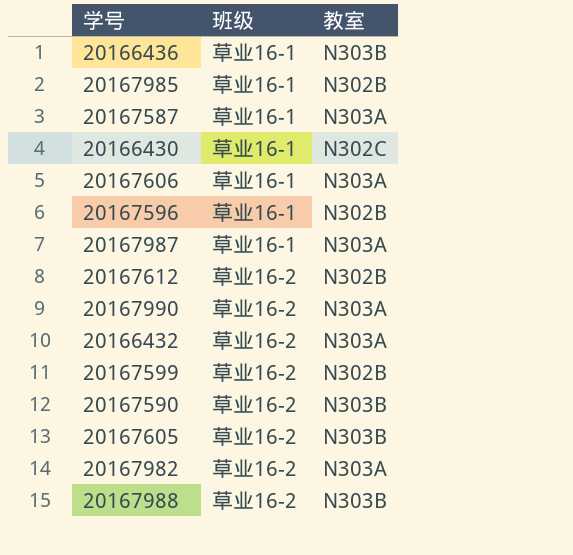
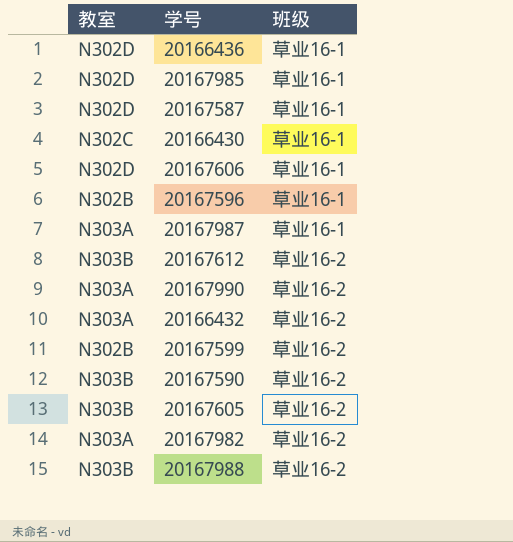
column 教室 | position: 3 -> 1
20166436 | 教室: N303B -> N302D
20167985 | 教室: N302B -> N302D
20167587 | 教室: N303A -> N302D
20167606 | 教室: N303A -> N302D
20167612 | 教室: N302B -> N303B

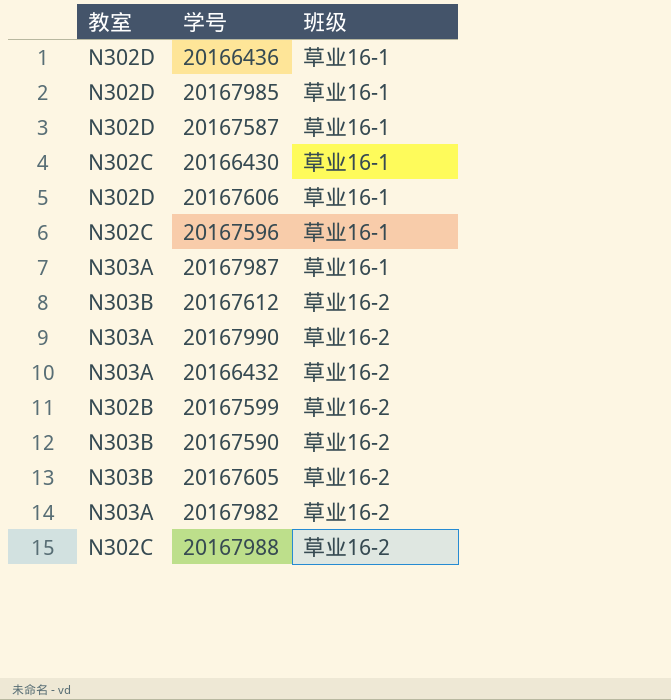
20167596 | 教室: N302B -> N302C
20167988 | 教室: N303B -> N302C

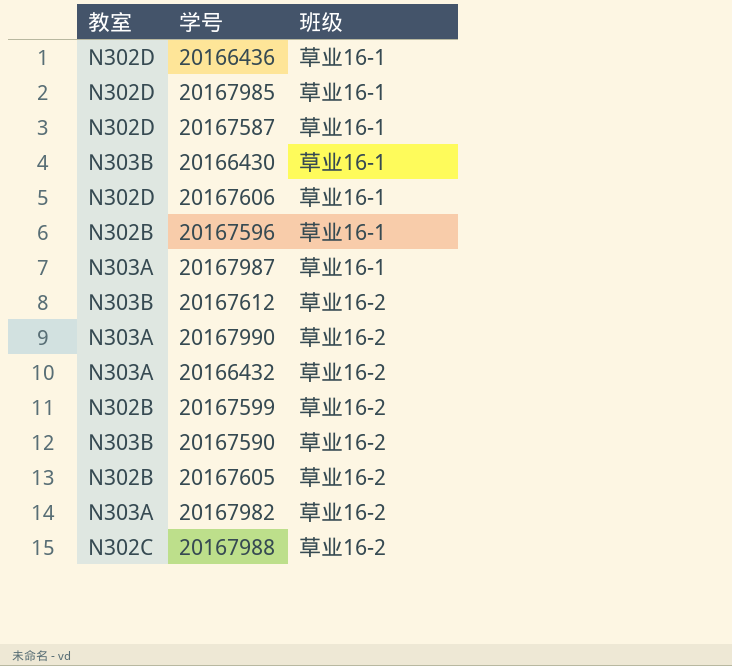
20166430 | 教室: N302C -> N303B
20167596 | 教室: N302C -> N302B
20167605 | 教室: N303B -> N302B

